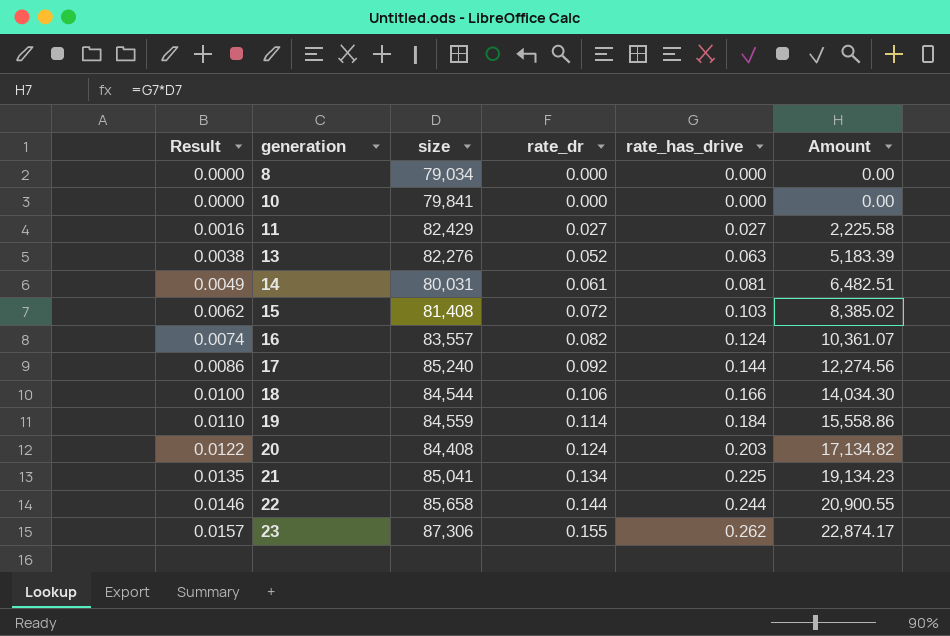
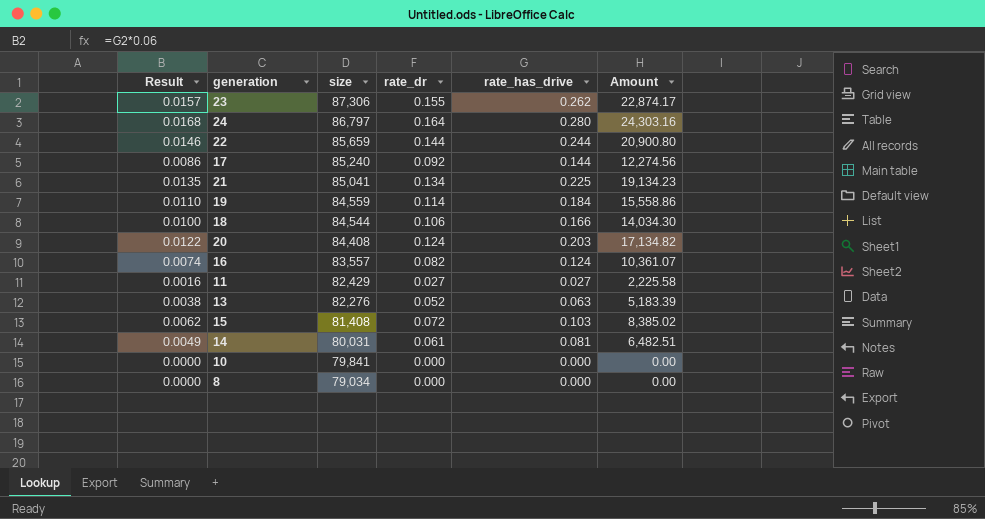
row order: Result ascending -> size descending
row 24: none -> 0.0168 | 86,797 | 0.164 | 0.280 | 24,303.16
22 | size: 85,658 -> 85,659
22 | Amount: 20,900.55 -> 20,900.80

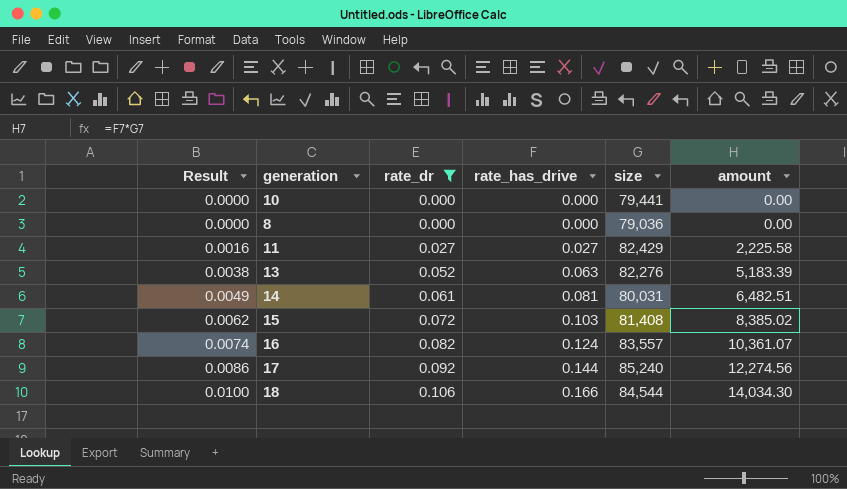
filter: none -> rate_dr <= 0.106
row order: size descending -> Result ascending
column size | position: 3 -> 5
column name: Amount -> amount
10 | size: 79,841 -> 79,441
8 | size: 79,034 -> 79,036

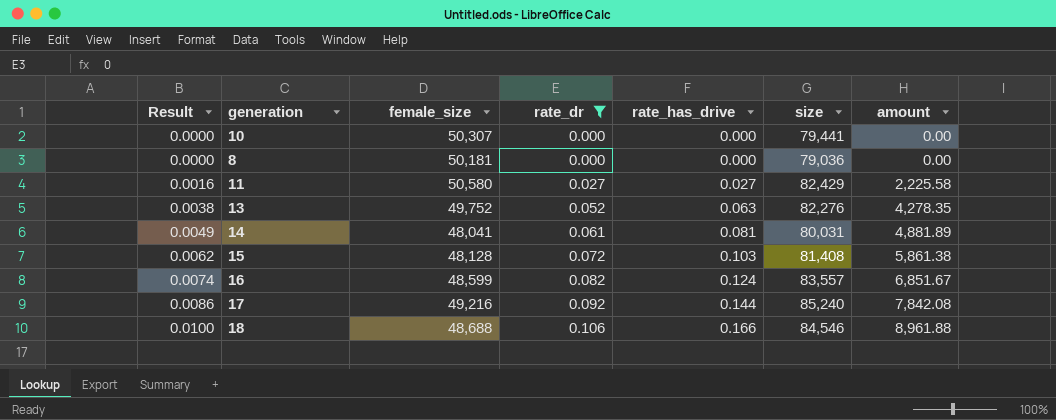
column female_size | position: none -> 3
column amount | formula: [rate_has_drive] * [size] -> [rate_dr] * [size]
18 | size: 84,544 -> 84,546

